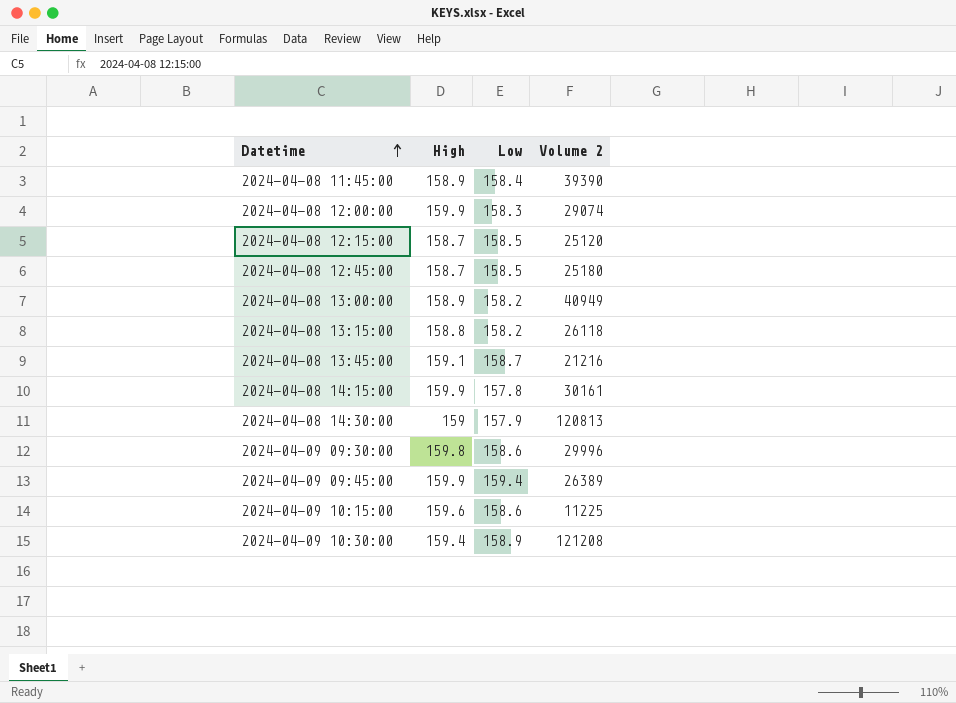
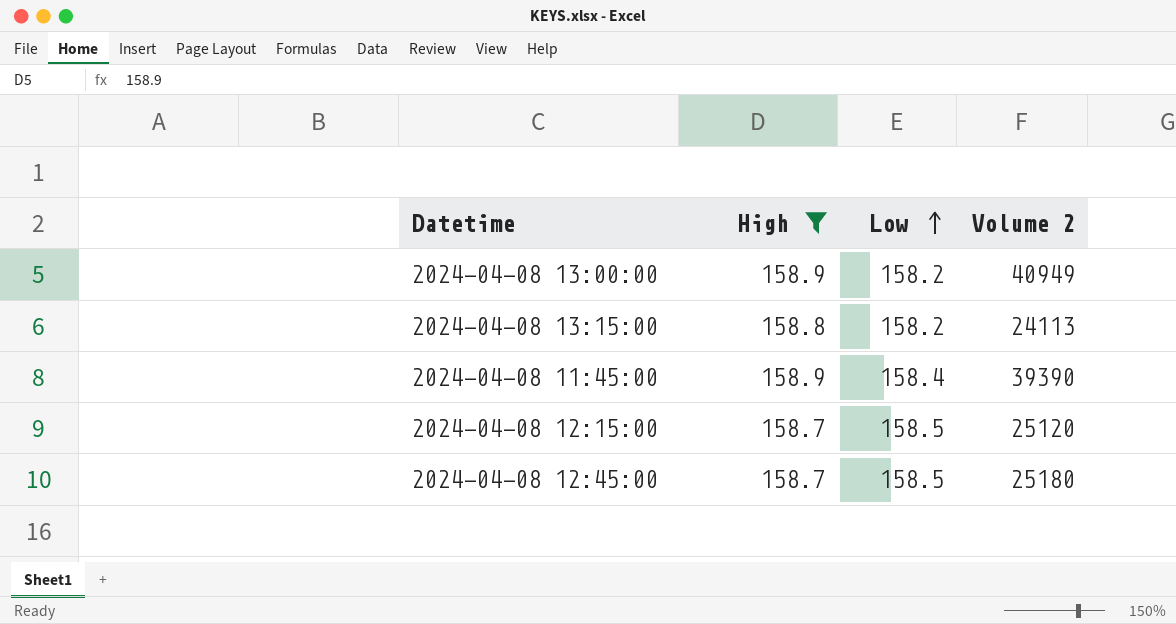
filter: none -> High <= 158.9
row order: Datetime ascending -> Low ascending
2024-04-08 13:15:00 | Volume 2: 26118 -> 24113

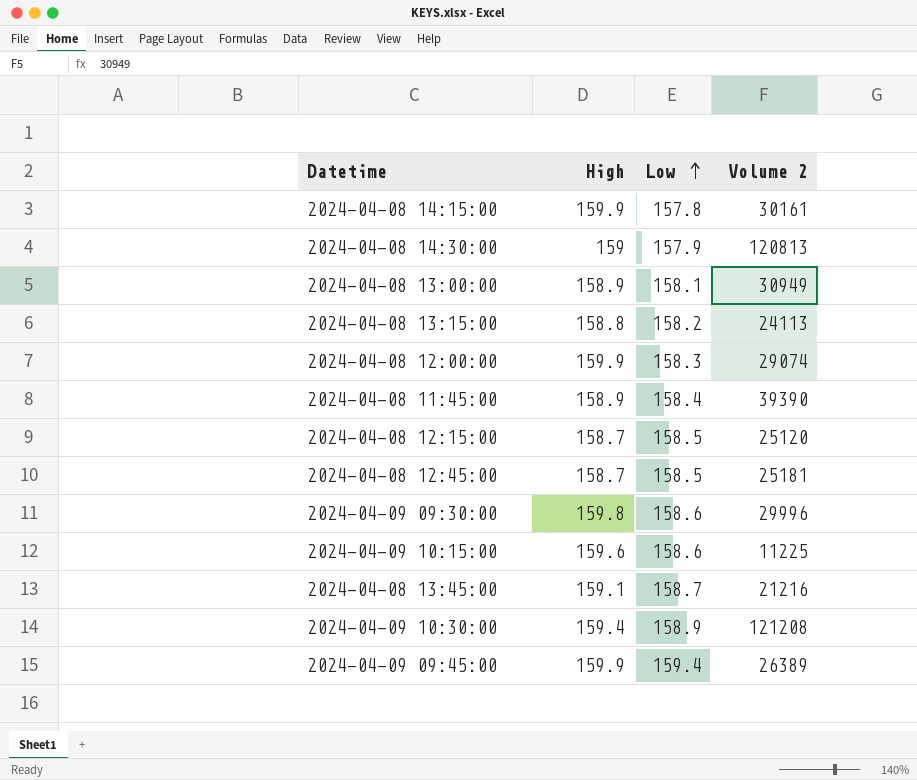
filter: High <= 158.9 -> none
2024-04-08 13:00:00 | Low: 158.2 -> 158.1
2024-04-08 13:00:00 | Volume 2: 40949 -> 30949
2024-04-08 12:45:00 | Volume 2: 25180 -> 25181

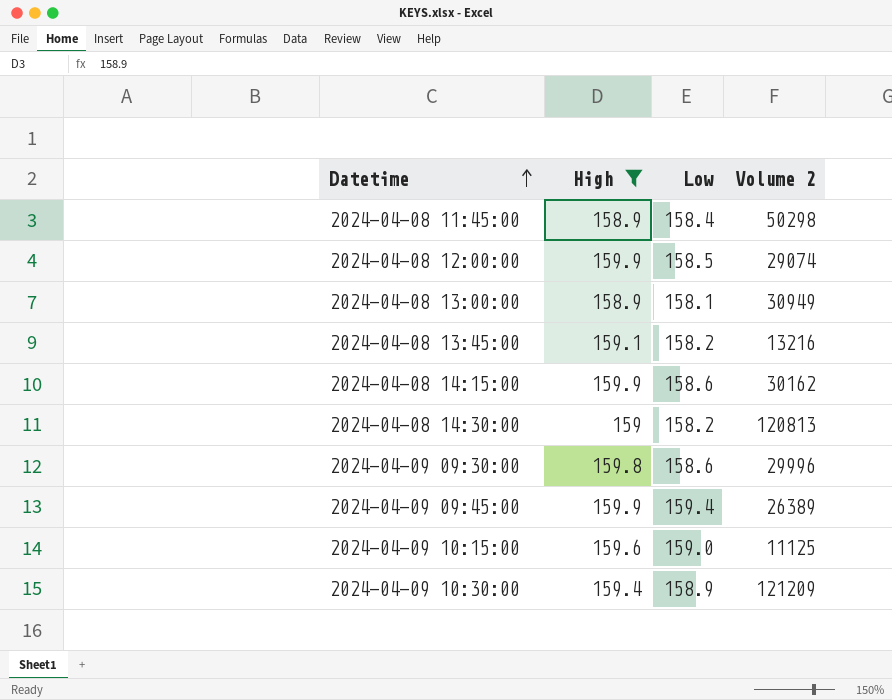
filter: none -> High >= 158.9
row order: Low ascending -> Datetime ascending
2024-04-08 11:45:00 | Volume 2: 39390 -> 50298
2024-04-08 12:00:00 | Low: 158.3 -> 158.5
2024-04-08 13:45:00 | Low: 158.7 -> 158.2
2024-04-08 13:45:00 | Volume 2: 21216 -> 13216
2024-04-08 14:15:00 | Low: 157.8 -> 158.6
2024-04-08 14:15:00 | Volume 2: 30161 -> 30162
2024-04-08 14:30:00 | Low: 157.9 -> 158.2
2024-04-09 10:15:00 | Low: 158.6 -> 159.0
2024-04-09 10:15:00 | Volume 2: 11225 -> 11125
2024-04-09 10:30:00 | Volume 2: 121208 -> 121209

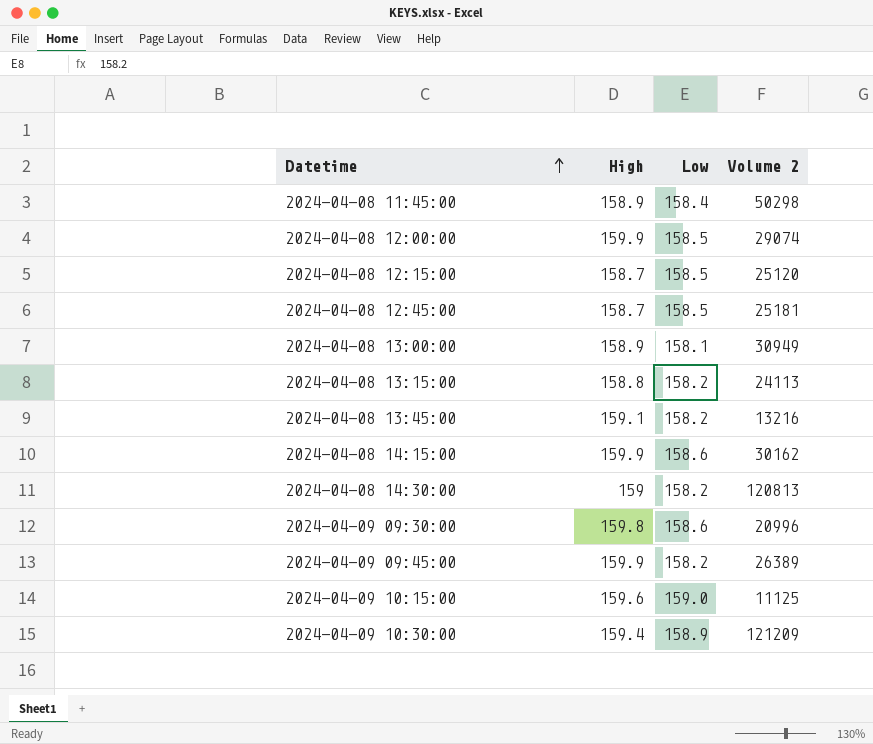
filter: High >= 158.9 -> none
2024-04-09 09:30:00 | Volume 2: 29996 -> 20996
2024-04-09 09:45:00 | Low: 159.4 -> 158.2

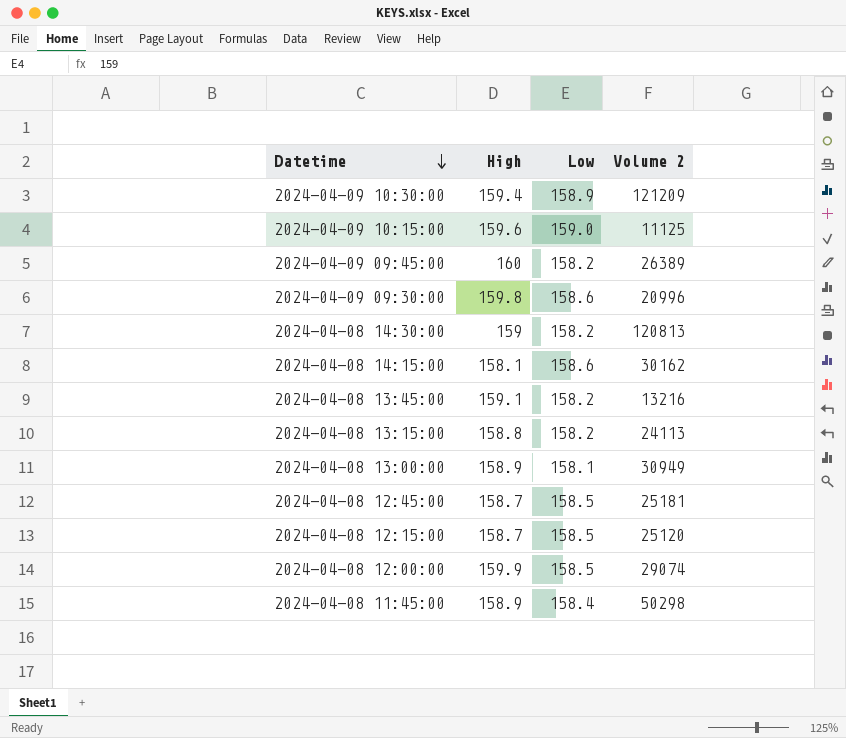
row order: Datetime ascending -> Datetime descending
2024-04-09 09:45:00 | High: 159.9 -> 160
2024-04-08 14:15:00 | High: 159.9 -> 158.1

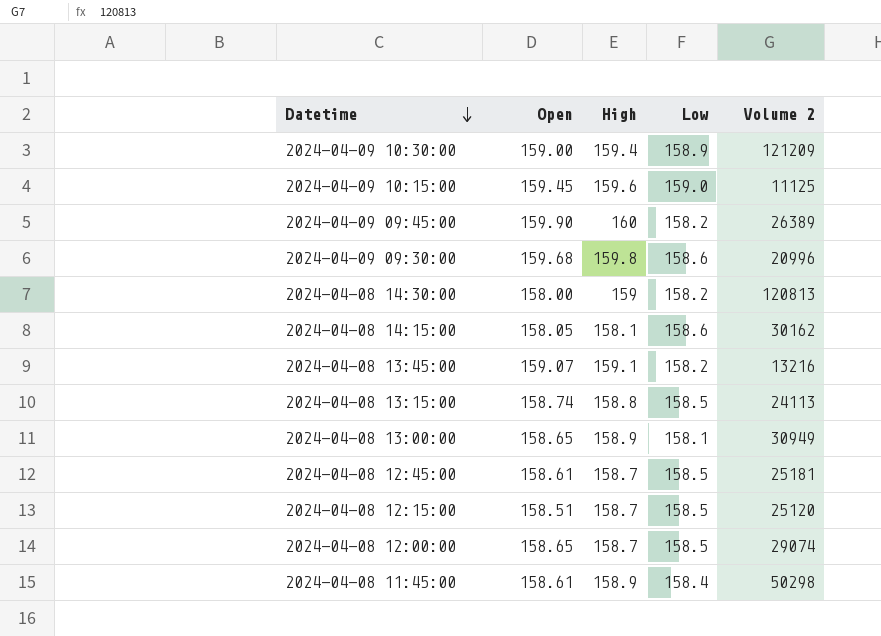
column Open | position: none -> 2
2024-04-08 13:15:00 | Low: 158.2 -> 158.5
2024-04-08 12:00:00 | High: 159.9 -> 158.7

